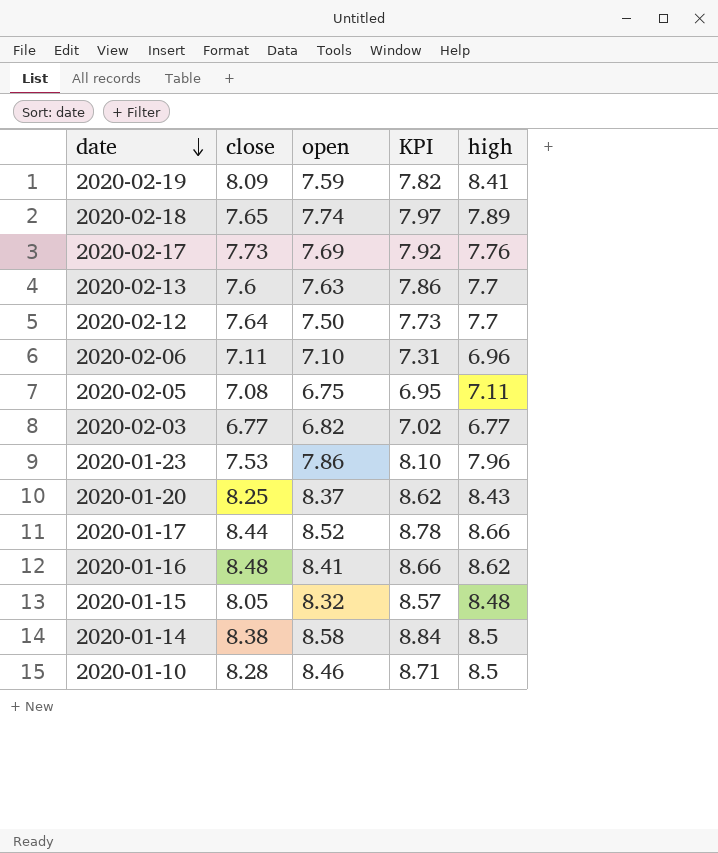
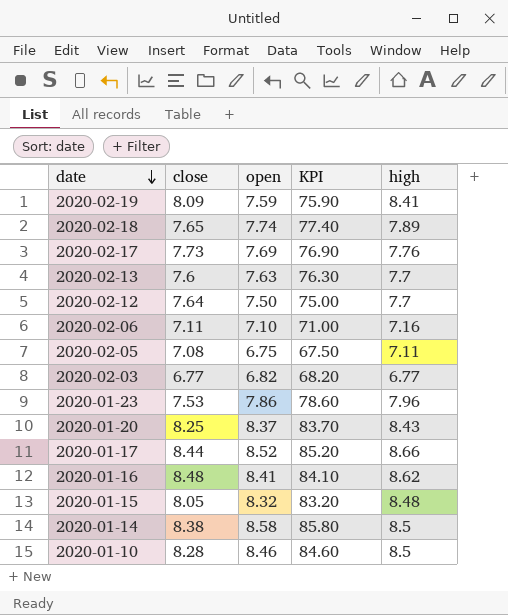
column KPI | formula: [open] * 1.03 -> [open] * 10
2020-02-06 | high: 6.96 -> 7.16

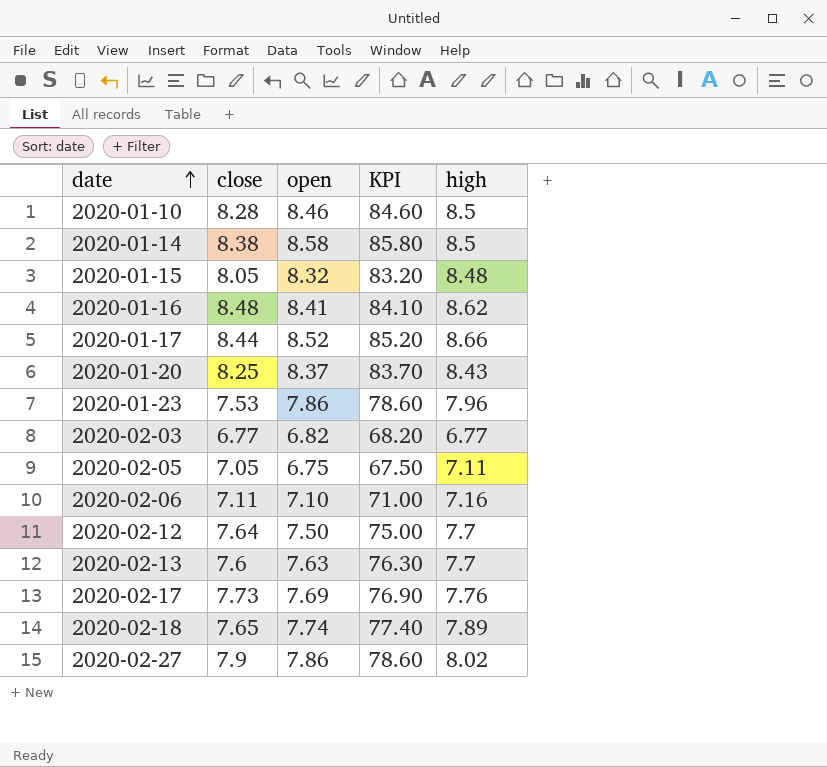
row order: date descending -> date ascending
row 2020-02-19: 8.09 | 7.59 | 75.90 | 8.41 -> none
2020-02-05 | close: 7.08 -> 7.05
row 2020-02-27: none -> 7.9 | 7.86 | 78.60 | 8.02

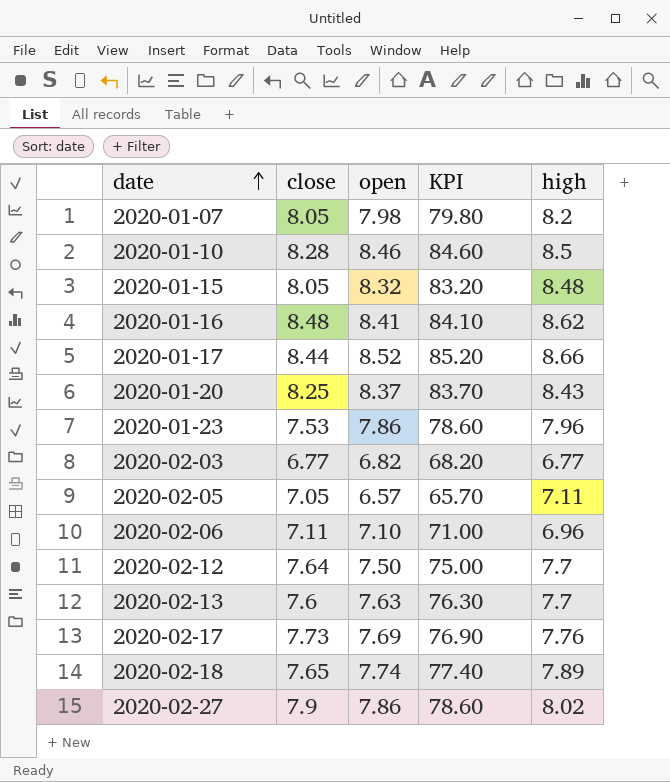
row 2020-01-14: 8.38 | 8.58 | 85.80 | 8.5 -> none
row 2020-01-07: none -> 8.05 | 7.98 | 79.80 | 8.2
2020-02-05 | open: 6.75 -> 6.57
2020-02-05 | KPI: 67.50 -> 65.70
2020-02-06 | high: 7.16 -> 6.96

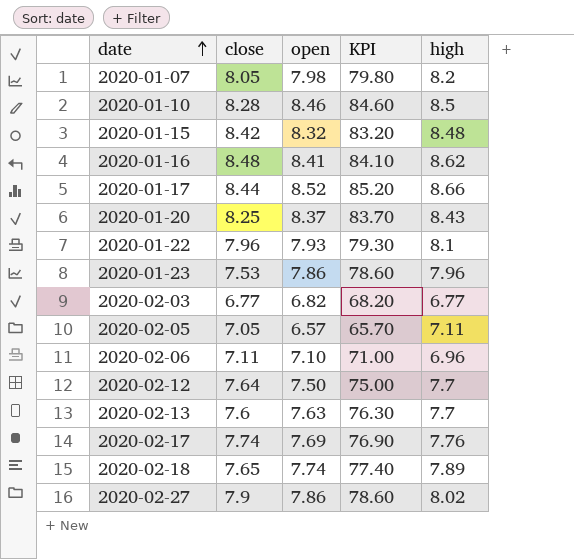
2020-01-15 | close: 8.05 -> 8.42
row 2020-01-22: none -> 7.96 | 7.93 | 79.30 | 8.1
2020-02-17 | close: 7.73 -> 7.74

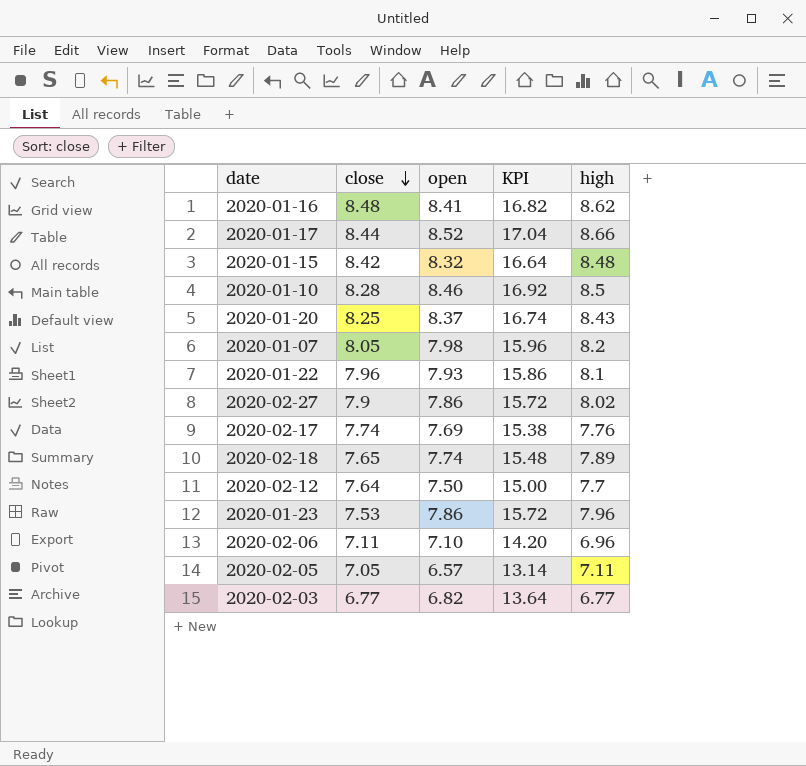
row order: date ascending -> close descending
column KPI | formula: [open] * 10 -> [open] * 2
row 2020-02-13: 7.6 | 7.63 | 76.30 | 7.7 -> none

